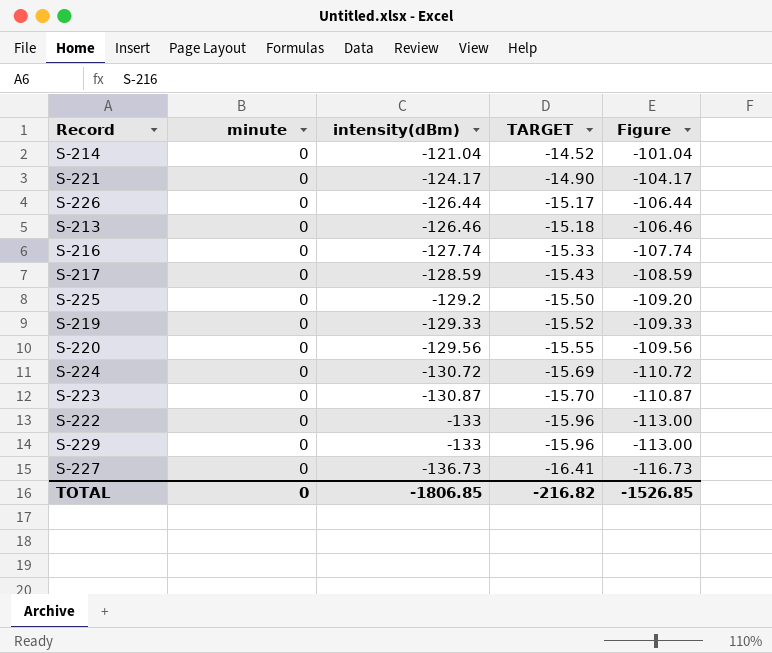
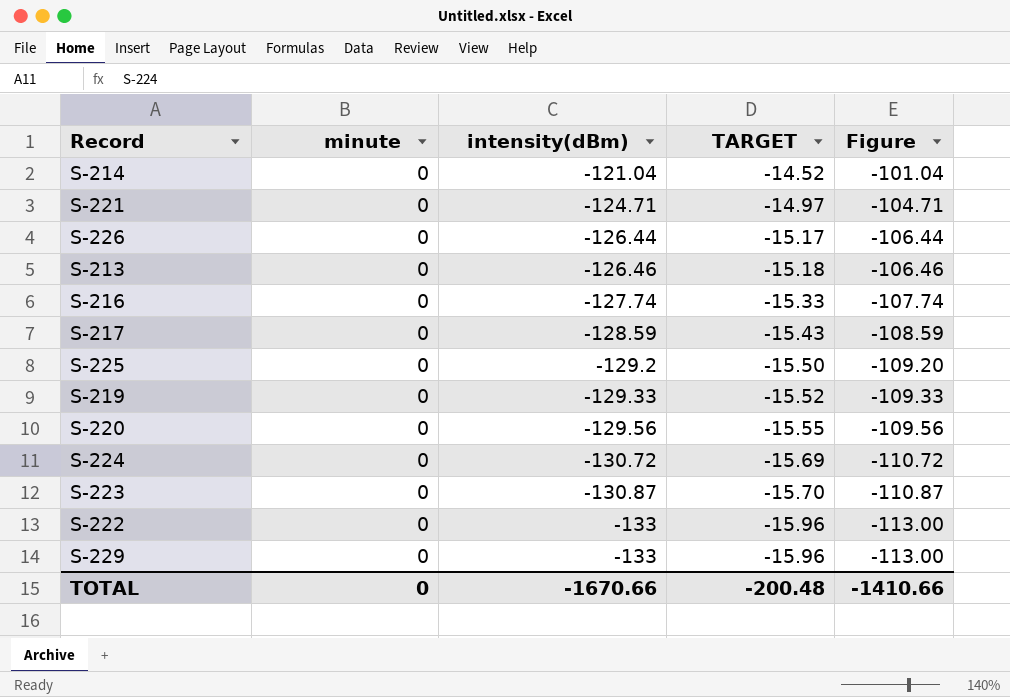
row S-227: 0 | -136.73 | -16.41 | -116.73 -> none
S-221 | intensity(dBm): -124.17 -> -124.71
S-221 | TARGET: -14.90 -> -14.97
S-221 | Figure: -104.17 -> -104.71
TOTAL | intensity(dBm): -1806.85 -> -1670.66
TOTAL | TARGET: -216.82 -> -200.48
TOTAL | Figure: -1526.85 -> -1410.66

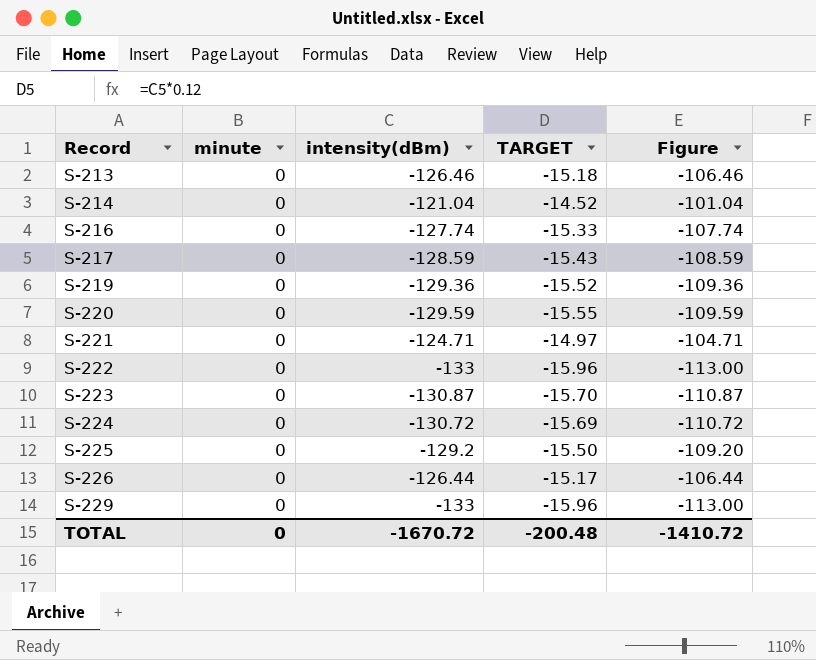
row order: intensity(dBm) descending -> Record ascending
S-219 | intensity(dBm): -129.33 -> -129.36
S-219 | Figure: -109.33 -> -109.36
S-220 | intensity(dBm): -129.56 -> -129.59
S-220 | Figure: -109.56 -> -109.59
TOTAL | intensity(dBm): -1670.66 -> -1670.72
TOTAL | Figure: -1410.66 -> -1410.72

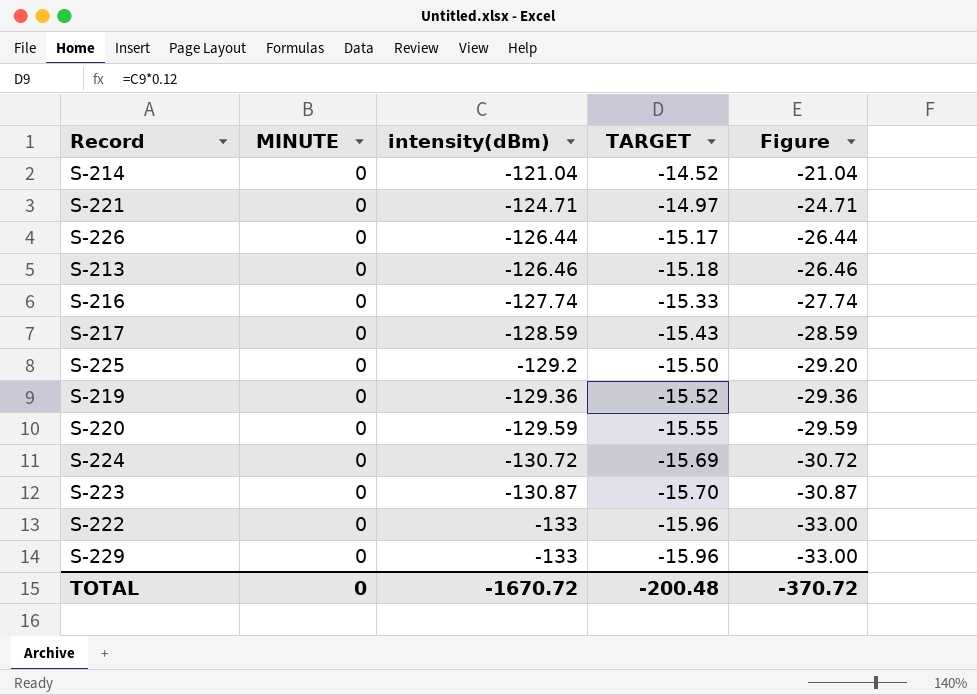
row order: Record ascending -> intensity(dBm) descending
column name: minute -> MINUTE
column Figure | formula: [intensity(dBm)] + 20 -> [intensity(dBm)] + 100
TOTAL | Figure: -1410.72 -> -370.72

